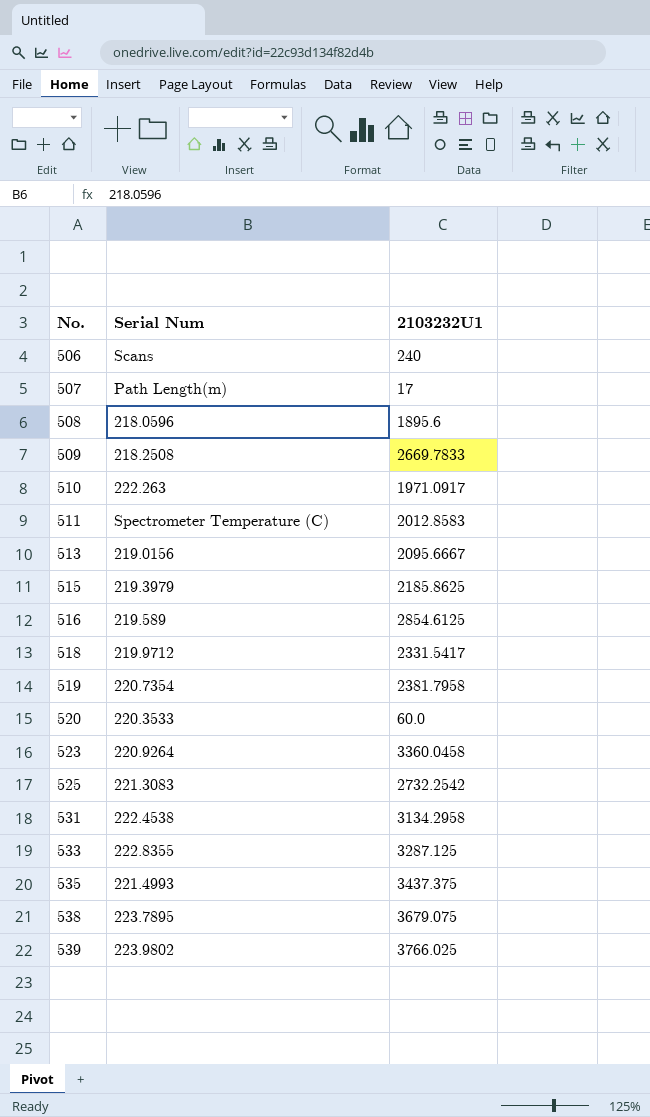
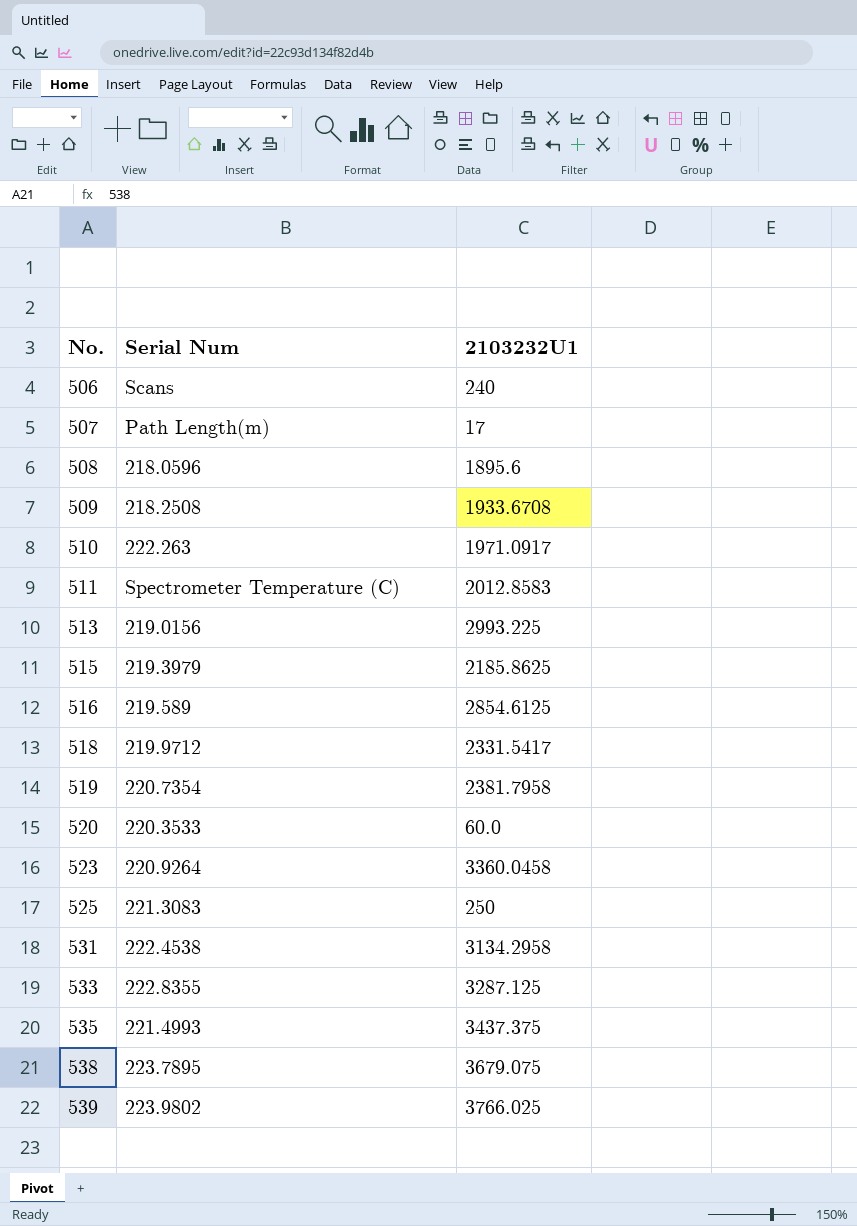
509 | 2103232U1: 2669.7833 -> 1933.6708
513 | 2103232U1: 2095.6667 -> 2993.225
525 | 2103232U1: 2732.2542 -> 250

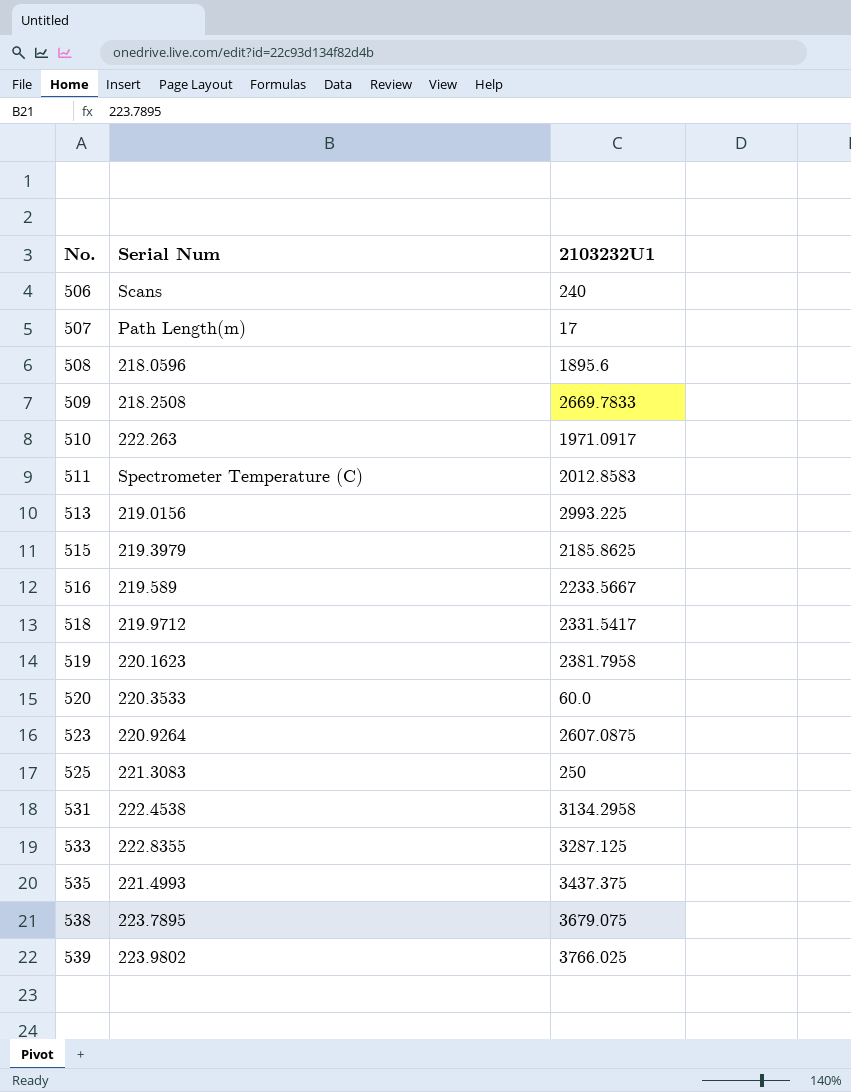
509 | 2103232U1: 1933.6708 -> 2669.7833
516 | 2103232U1: 2854.6125 -> 2233.5667
519 | Serial Num: 220.7354 -> 220.1623
523 | 2103232U1: 3360.0458 -> 2607.0875

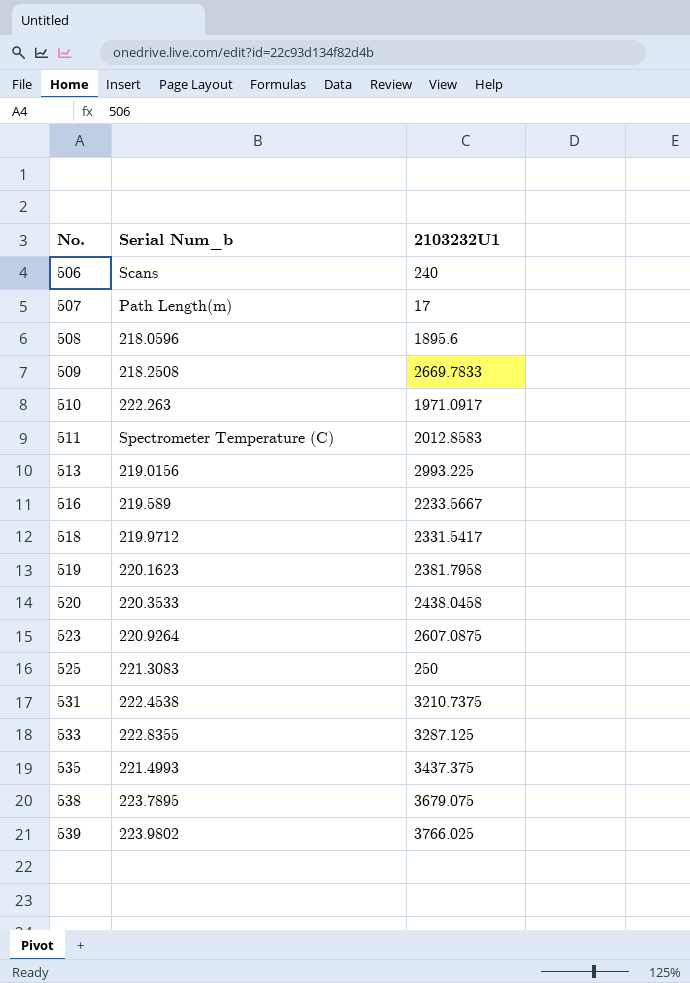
column name: Serial Num -> Serial Num_b
row 515: 219.3979 | 2185.8625 -> none
520 | 2103232U1: 60.0 -> 2438.0458
531 | 2103232U1: 3134.2958 -> 3210.7375

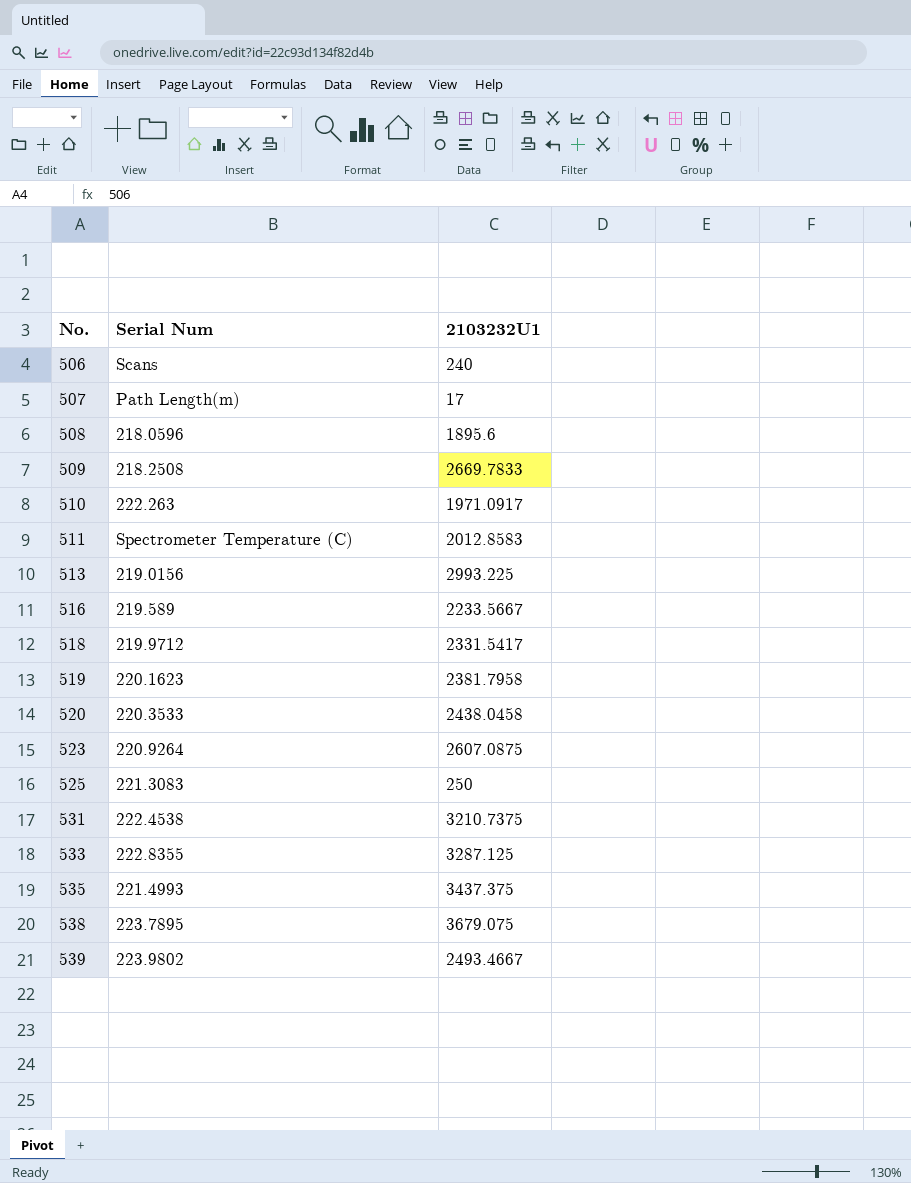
column name: Serial Num_b -> Serial Num
539 | 2103232U1: 3766.025 -> 2493.4667

